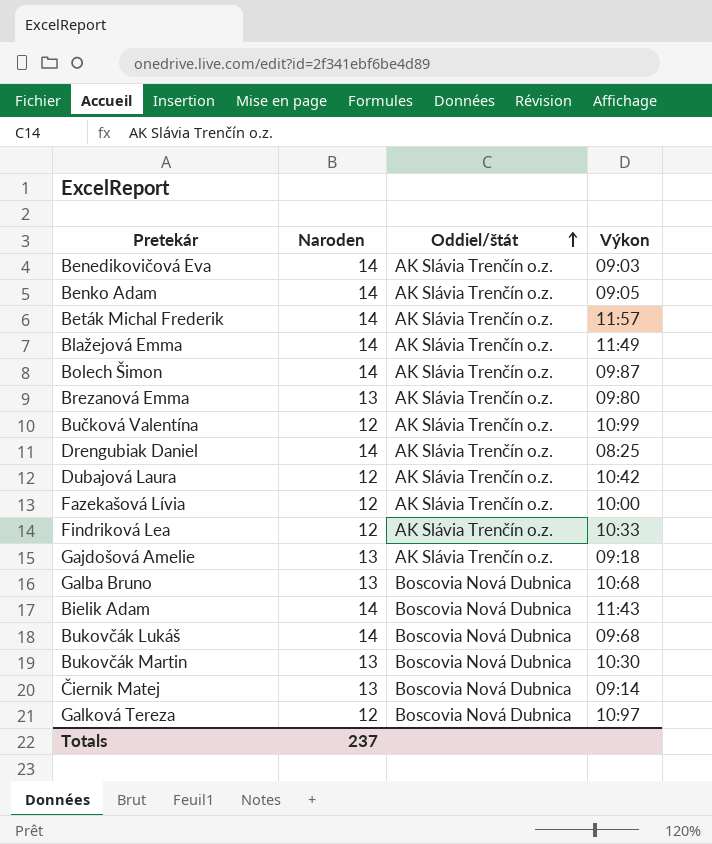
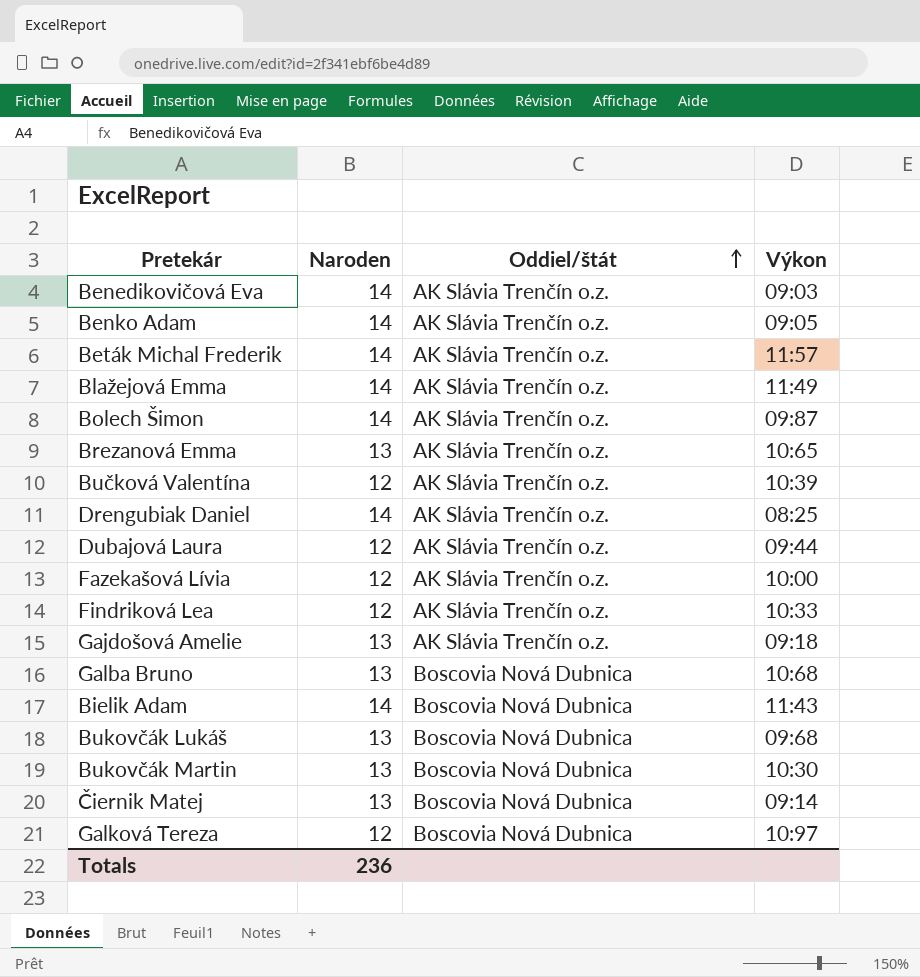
Brezanová Emma | Výkon: 09:80 -> 10:65
Bučková Valentína | Výkon: 10:99 -> 10:39
Dubajová Laura | Výkon: 10:42 -> 09:44
Bukovčák Lukáš | Naroden: 14 -> 13
Totals | Naroden: 237 -> 236

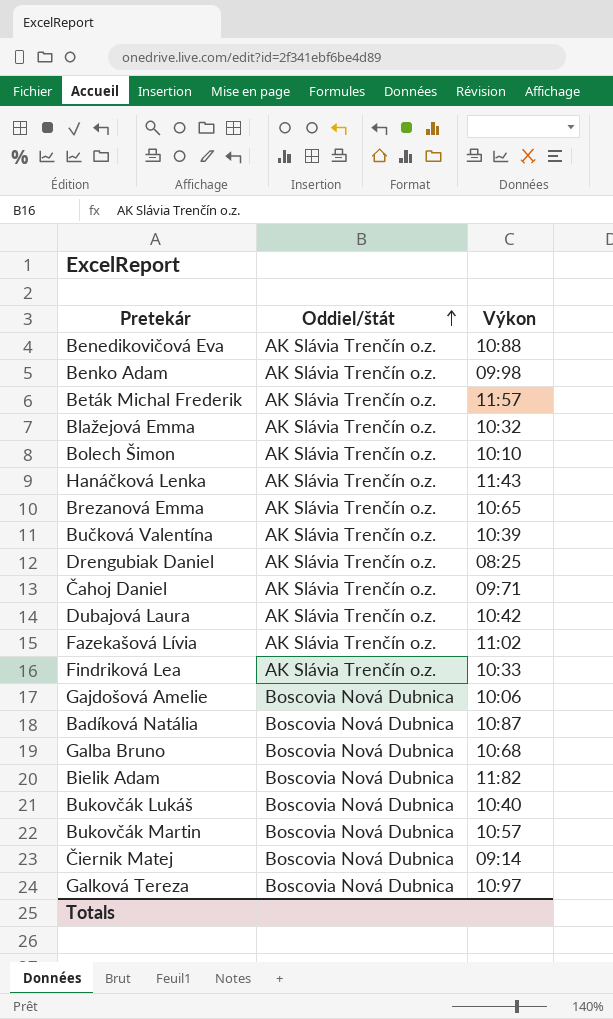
column Naroden | position: 2 -> none
Benedikovičová Eva | Výkon: 09:03 -> 10:88
Benko Adam | Výkon: 09:05 -> 09:98
Blažejová Emma | Výkon: 11:49 -> 10:32
Bolech Šimon | Výkon: 09:87 -> 10:10
row Hanáčková Lenka: none -> AK Slávia Trenčín o.z. | 11:43
row Čahoj Daniel: none -> AK Slávia Trenčín o.z. | 09:71
Dubajová Laura | Výkon: 09:44 -> 10:42
Fazekašová Lívia | Výkon: 10:00 -> 11:02
Gajdošová Amelie | Oddiel/štát: AK Slávia Trenčín o.z. -> Boscovia Nová Dubnica
Gajdošová Amelie | Výkon: 09:18 -> 10:06
row Badíková Natália: none -> Boscovia Nová Dubnica | 10:87
Bielik Adam | Výkon: 11:43 -> 11:82
Bukovčák Lukáš | Výkon: 09:68 -> 10:40
Bukovčák Martin | Výkon: 10:30 -> 10:57

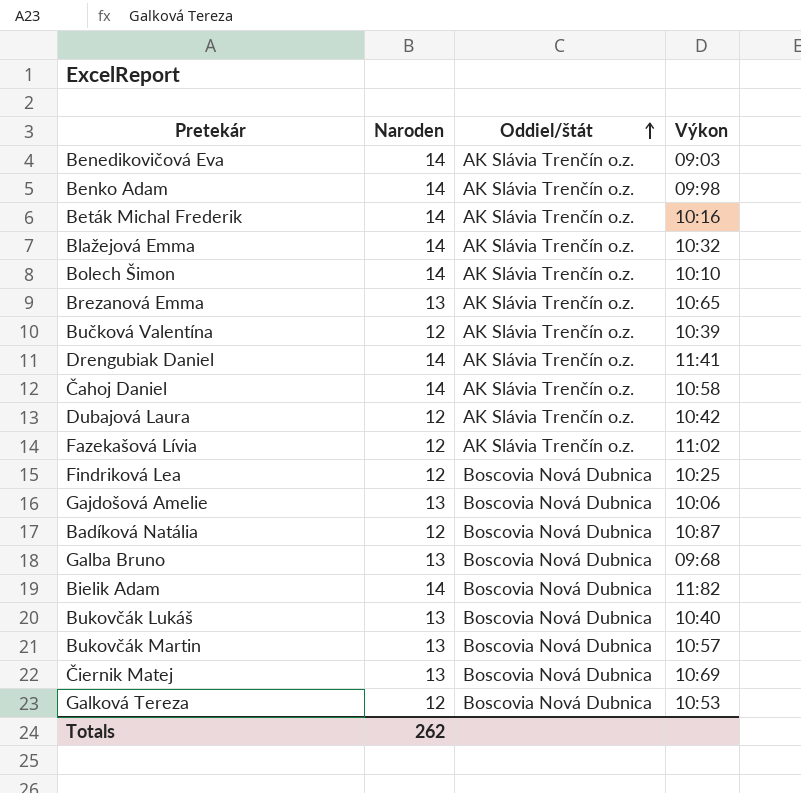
column Naroden | position: none -> 2
row Hanáčková Lenka: AK Slávia Trenčín o.z. | 11:43 -> none
Benedikovičová Eva | Výkon: 10:88 -> 09:03
Beták Michal Frederik | Výkon: 11:57 -> 10:16
Drengubiak Daniel | Výkon: 08:25 -> 11:41
Čahoj Daniel | Výkon: 09:71 -> 10:58
Findriková Lea | Oddiel/štát: AK Slávia Trenčín o.z. -> Boscovia Nová Dubnica
Findriková Lea | Výkon: 10:33 -> 10:25
Galba Bruno | Výkon: 10:68 -> 09:68
Čiernik Matej | Výkon: 09:14 -> 10:69
Galková Tereza | Výkon: 10:97 -> 10:53

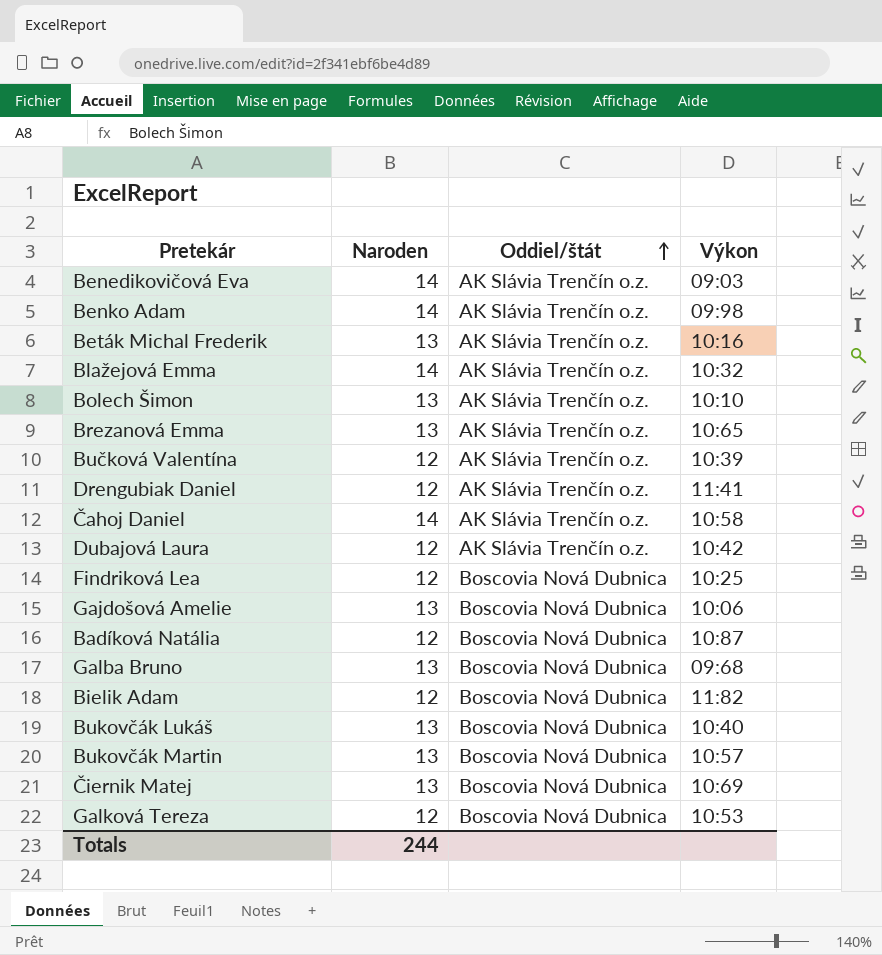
row Fazekašová Lívia: 12 | AK Slávia Trenčín o.z. | 11:02 -> none
Beták Michal Frederik | Naroden: 14 -> 13
Bolech Šimon | Naroden: 14 -> 13
Drengubiak Daniel | Naroden: 14 -> 12
Bielik Adam | Naroden: 14 -> 12
Totals | Naroden: 262 -> 244

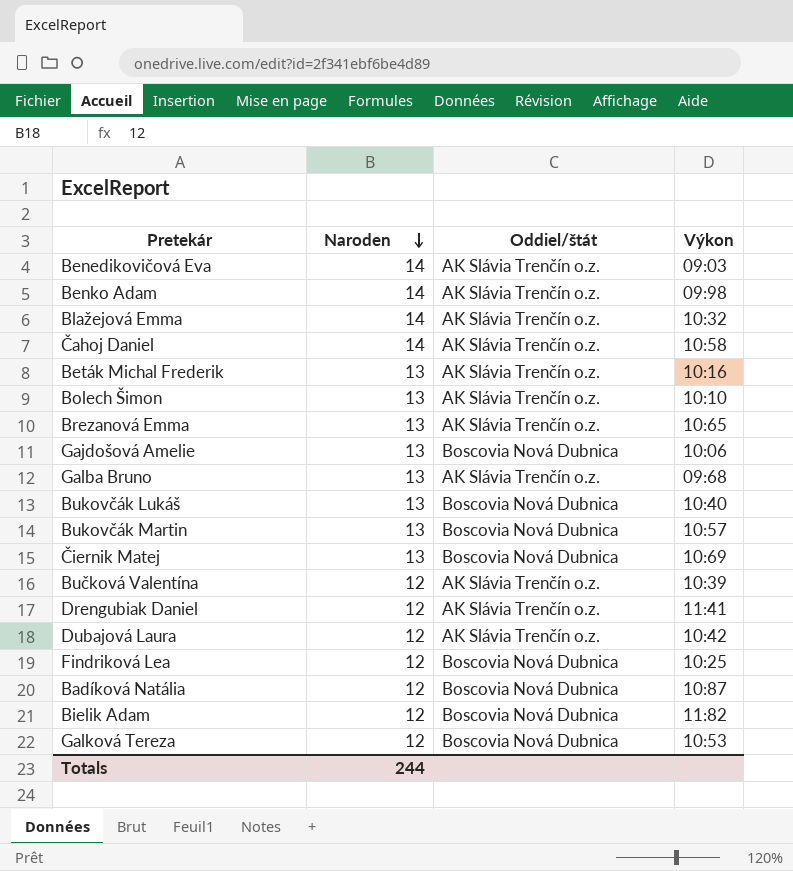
row order: Oddiel/štát ascending -> Naroden descending
Galba Bruno | Oddiel/štát: Boscovia Nová Dubnica -> AK Slávia Trenčín o.z.

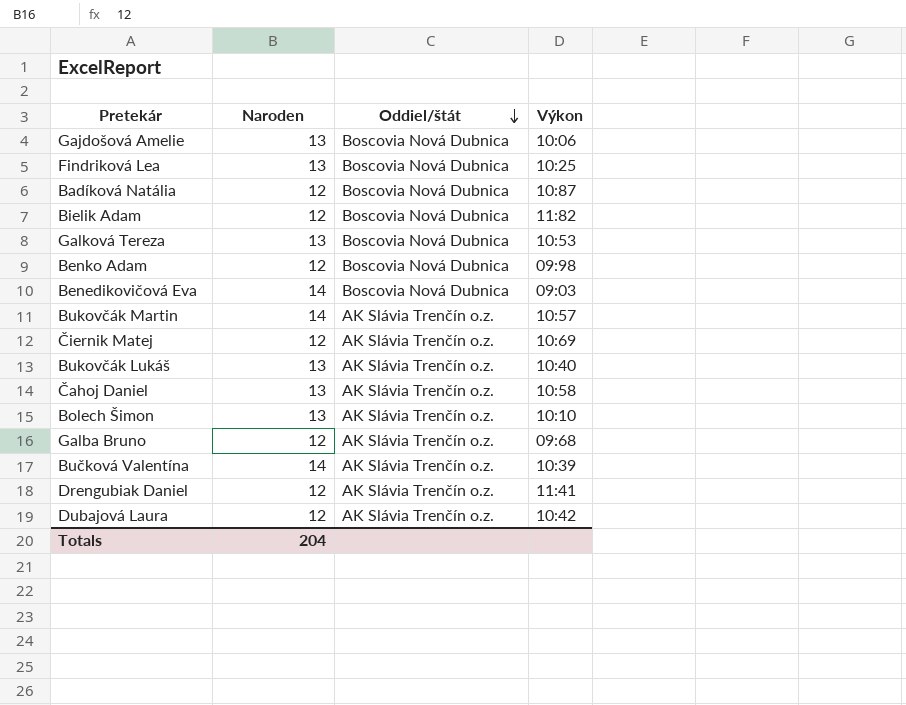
row order: Naroden descending -> Oddiel/štát descending
row Blažejová Emma: 14 | AK Slávia Trenčín o.z. | 10:32 -> none
row Beták Michal Frederik: 13 | AK Slávia Trenčín o.z. | 10:16 -> none
row Brezanová Emma: 13 | AK Slávia Trenčín o.z. | 10:65 -> none
Findriková Lea | Naroden: 12 -> 13
Galková Tereza | Naroden: 12 -> 13
Benko Adam | Naroden: 14 -> 12
Benko Adam | Oddiel/štát: AK Slávia Trenčín o.z. -> Boscovia Nová Dubnica
Benedikovičová Eva | Oddiel/štát: AK Slávia Trenčín o.z. -> Boscovia Nová Dubnica
Bukovčák Martin | Naroden: 13 -> 14
Bukovčák Martin | Oddiel/štát: Boscovia Nová Dubnica -> AK Slávia Trenčín o.z.
Čiernik Matej | Naroden: 13 -> 12
Čiernik Matej | Oddiel/štát: Boscovia Nová Dubnica -> AK Slávia Trenčín o.z.
Bukovčák Lukáš | Oddiel/štát: Boscovia Nová Dubnica -> AK Slávia Trenčín o.z.
Čahoj Daniel | Naroden: 14 -> 13
Galba Bruno | Naroden: 13 -> 12
Bučková Valentína | Naroden: 12 -> 14
Totals | Naroden: 244 -> 204

